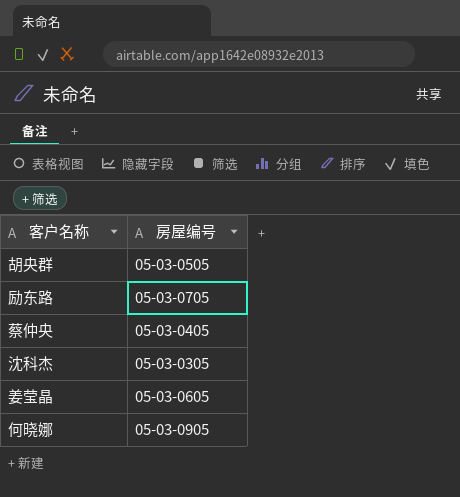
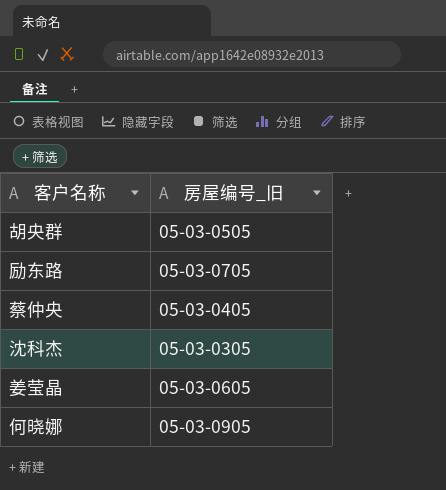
column name: 房屋编号 -> 房屋编号_旧

